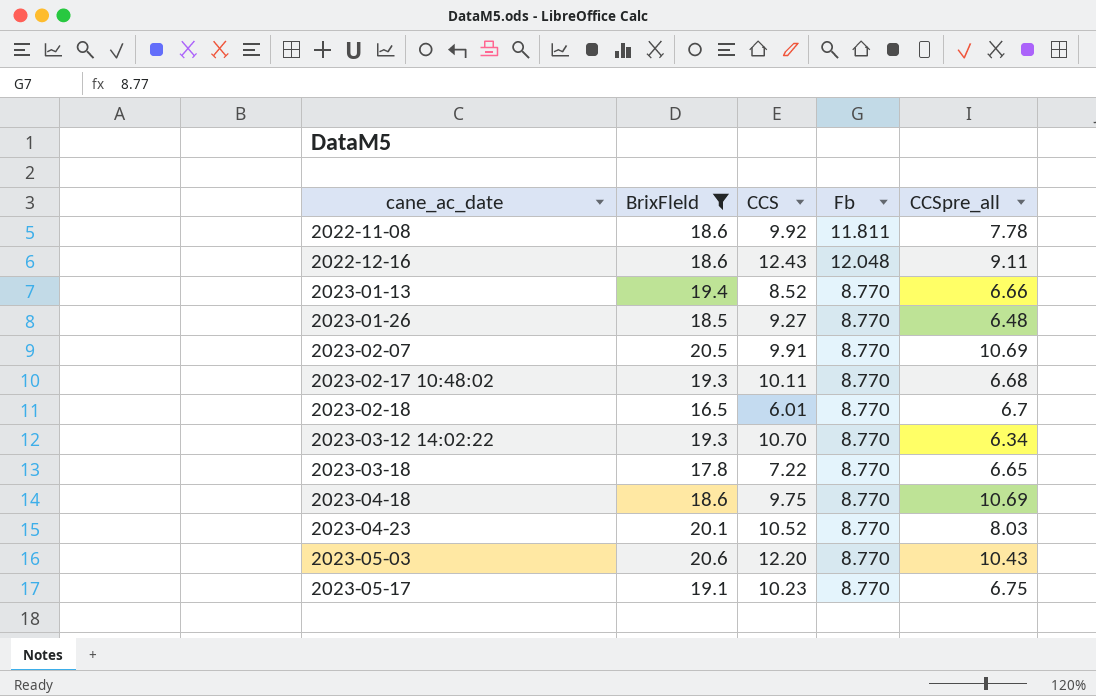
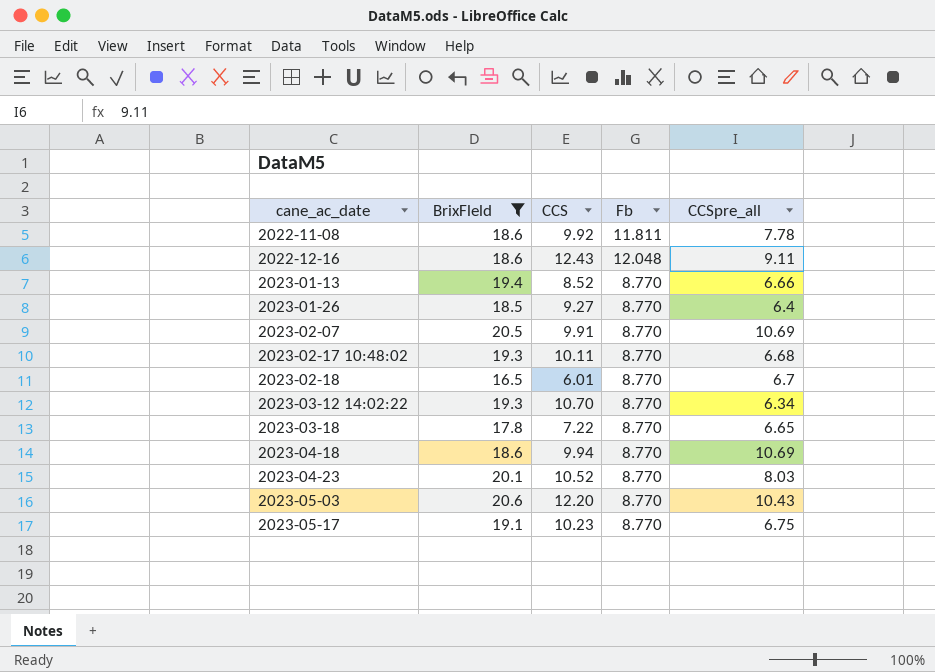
2023-01-26 | CCSpre_all: 6.48 -> 6.4
2023-04-18 | CCS: 9.75 -> 9.94

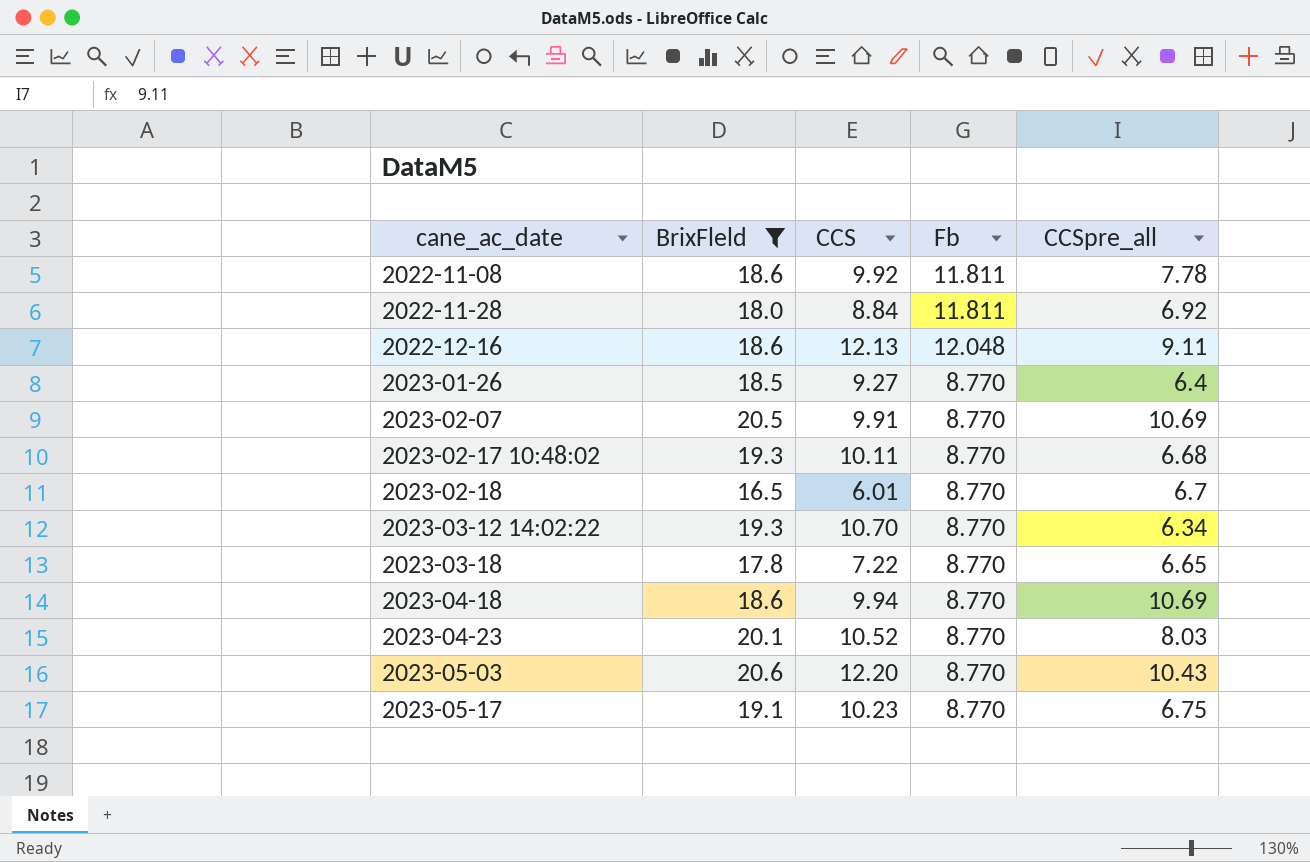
row 2023-01-13: 19.4 | 8.52 | 8.770 | 6.66 -> none
row 2022-11-28: none -> 18.0 | 8.84 | 11.811 | 6.92
2022-12-16 | CCS: 12.43 -> 12.13

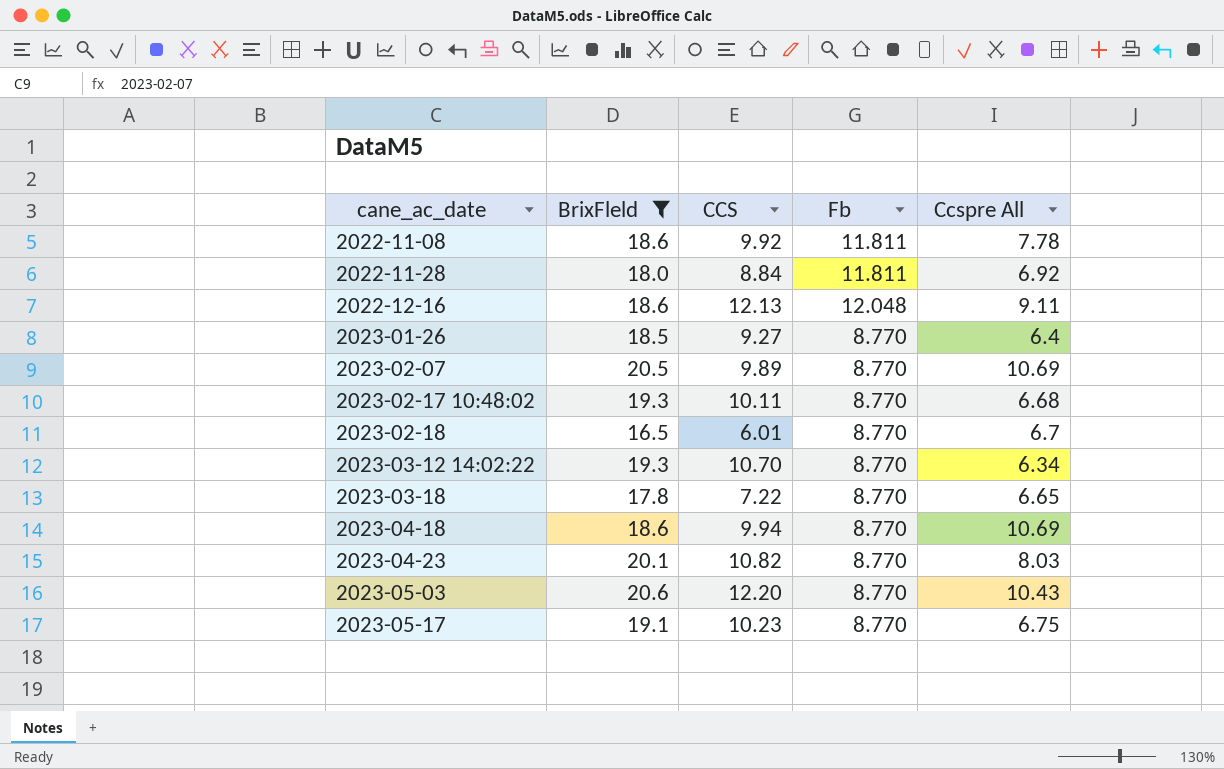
column name: CCSpre_all -> Ccspre All
2023-02-07 | CCS: 9.91 -> 9.89
2023-04-23 | CCS: 10.52 -> 10.82

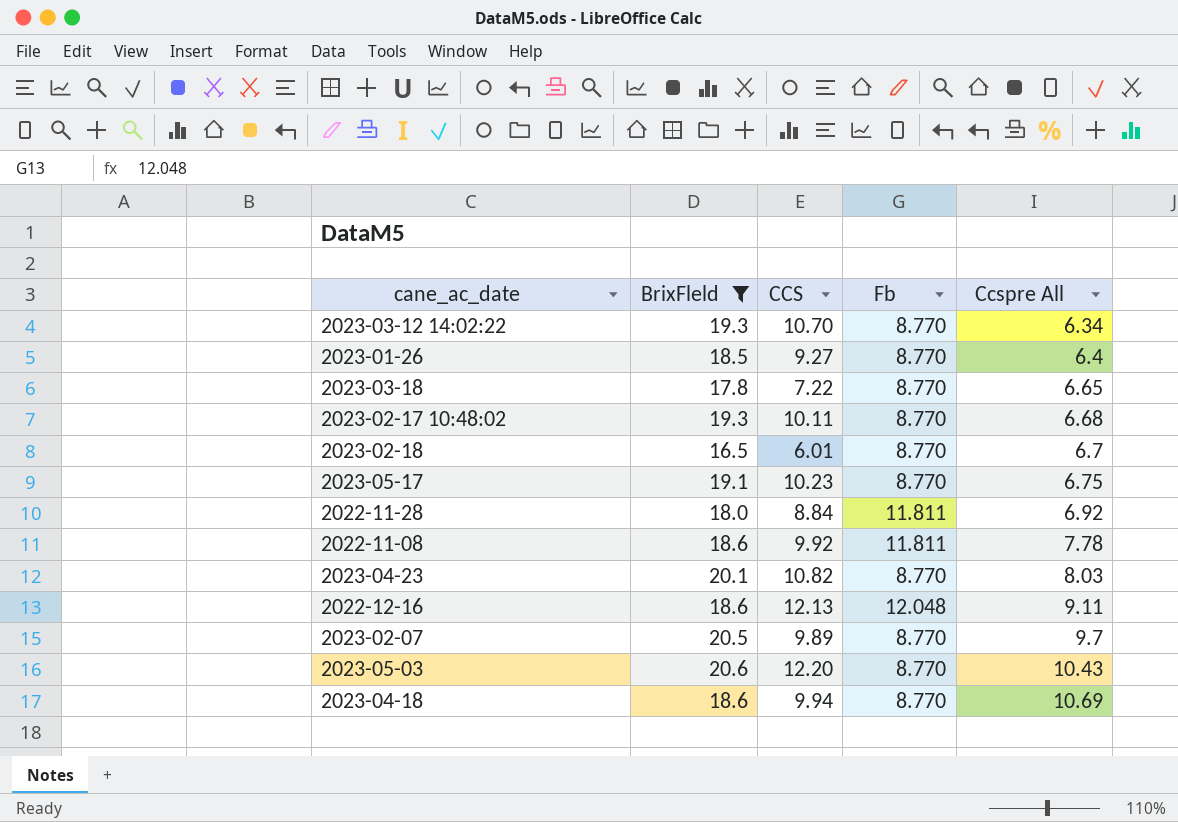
row order: cane_ac_date ascending -> Ccspre All ascending
2023-02-07 | Ccspre All: 10.69 -> 9.7

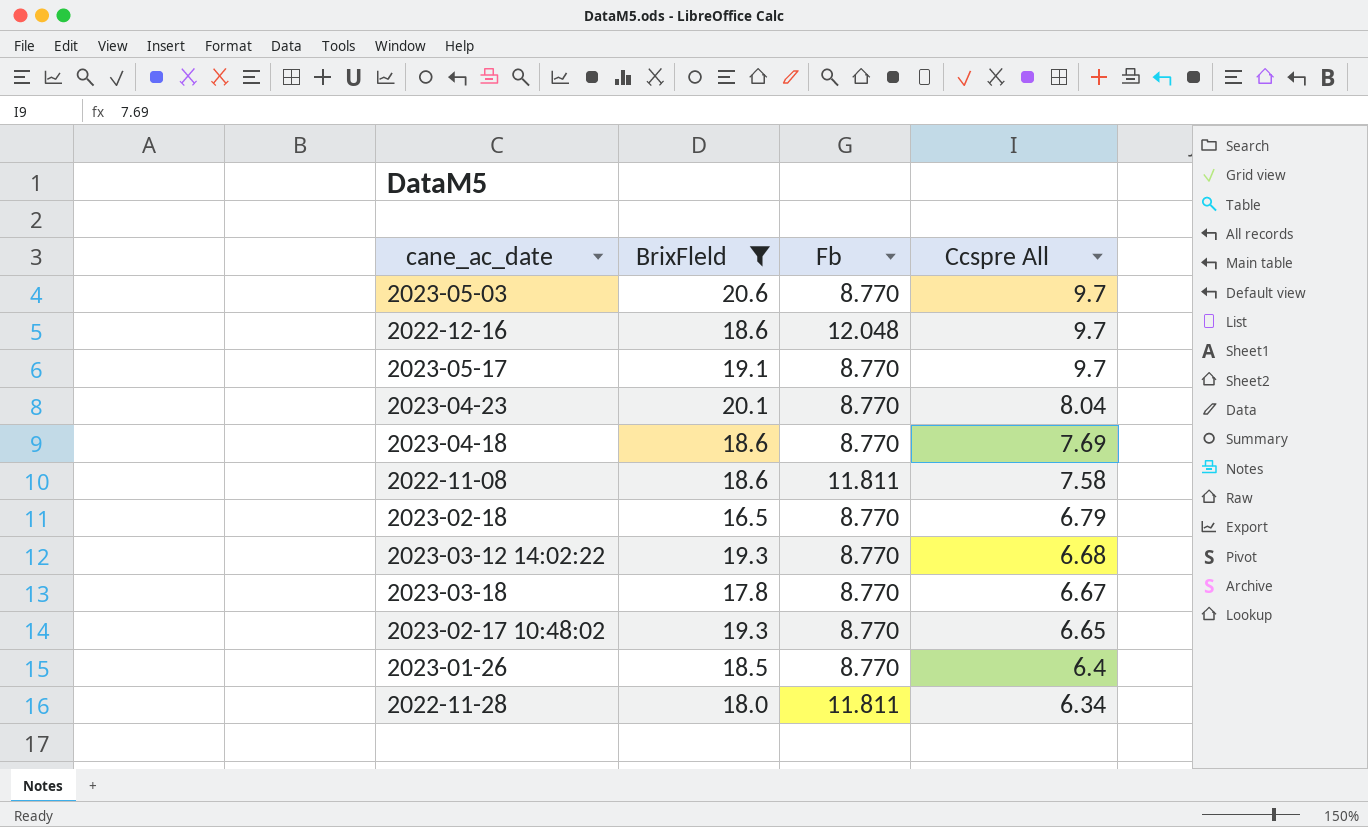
row order: Ccspre All ascending -> Ccspre All descending
column CCS | position: 3 -> none
row 2023-02-07: 20.5 | 9.89 | 8.770 | 9.7 -> none
2023-05-03 | Ccspre All: 10.43 -> 9.7
2022-12-16 | Ccspre All: 9.11 -> 9.7
2023-05-17 | Ccspre All: 6.75 -> 9.7
2023-04-23 | Ccspre All: 8.03 -> 8.04
2023-04-18 | Ccspre All: 10.69 -> 7.69
2022-11-08 | Ccspre All: 7.78 -> 7.58
2023-02-18 | Ccspre All: 6.7 -> 6.79
2023-03-12 14:02:22 | Ccspre All: 6.34 -> 6.68
2023-03-18 | Ccspre All: 6.65 -> 6.67
2023-02-17 10:48:02 | Ccspre All: 6.68 -> 6.65
2022-11-28 | Ccspre All: 6.92 -> 6.34

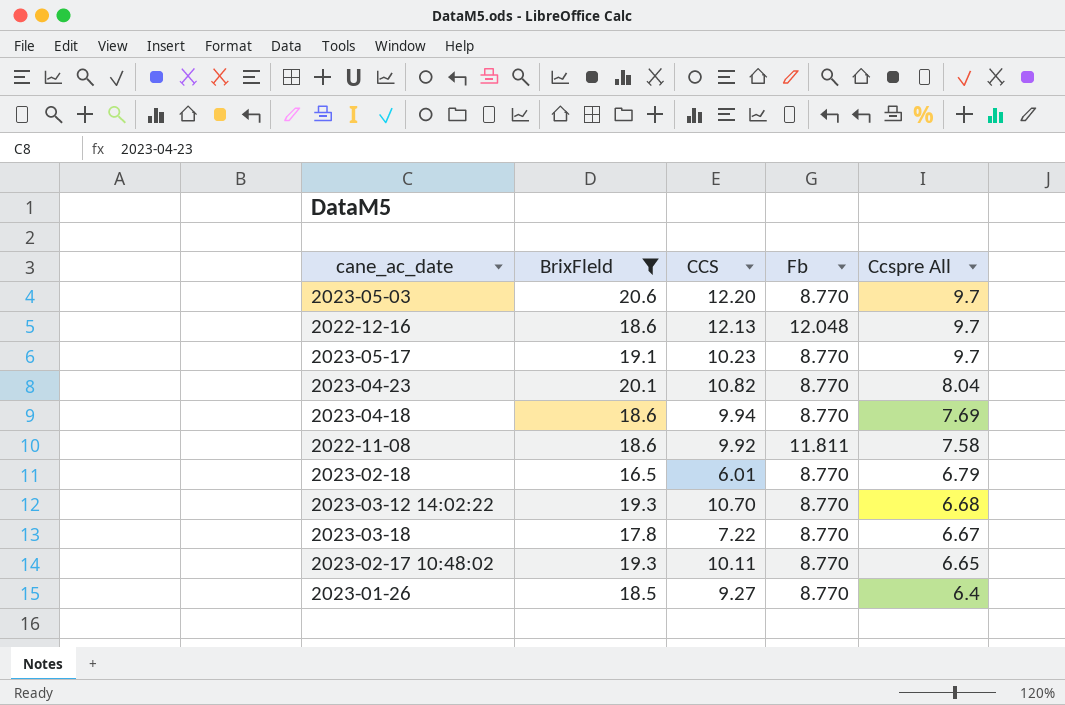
column CCS | position: none -> 3
row 2022-11-28: 18.0 | 11.811 | 6.34 -> none

